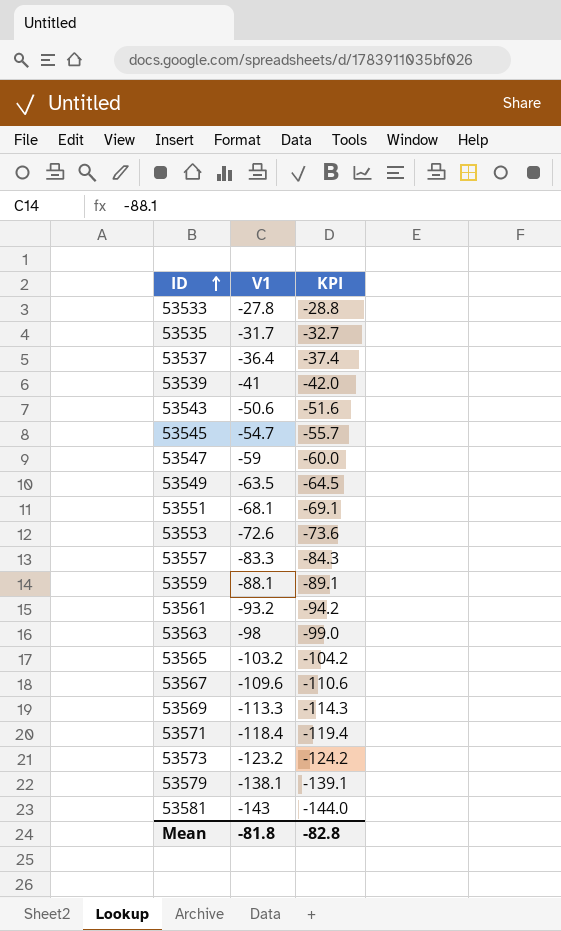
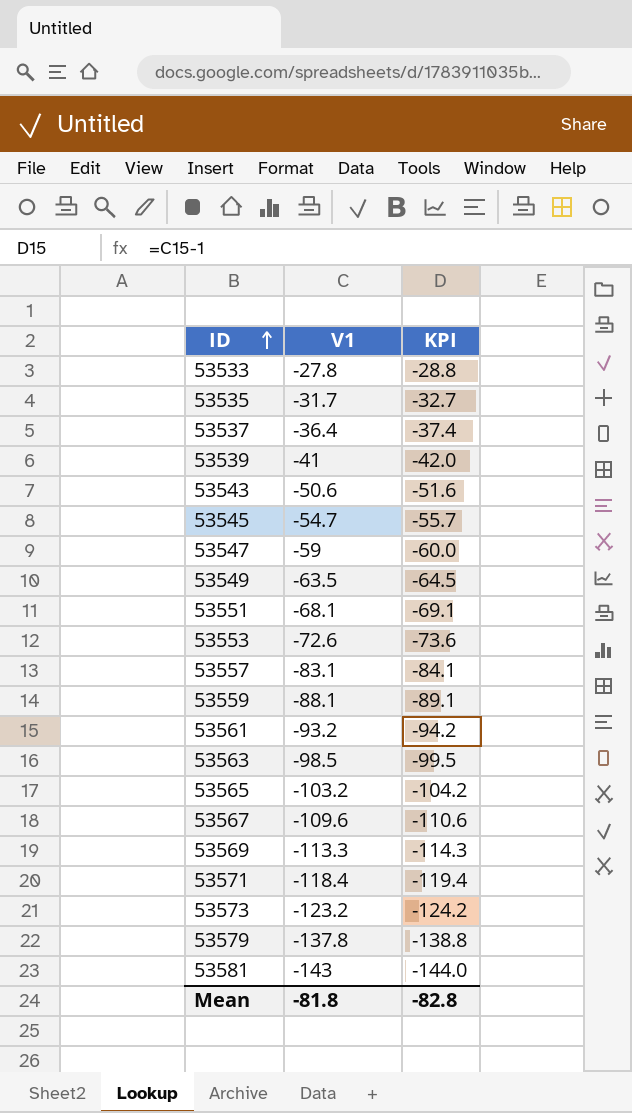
53557 | V1: -83.3 -> -83.1
53557 | KPI: -84.3 -> -84.1
53563 | V1: -98 -> -98.5
53563 | KPI: -99.0 -> -99.5
53579 | V1: -138.1 -> -137.8
53579 | KPI: -139.1 -> -138.8

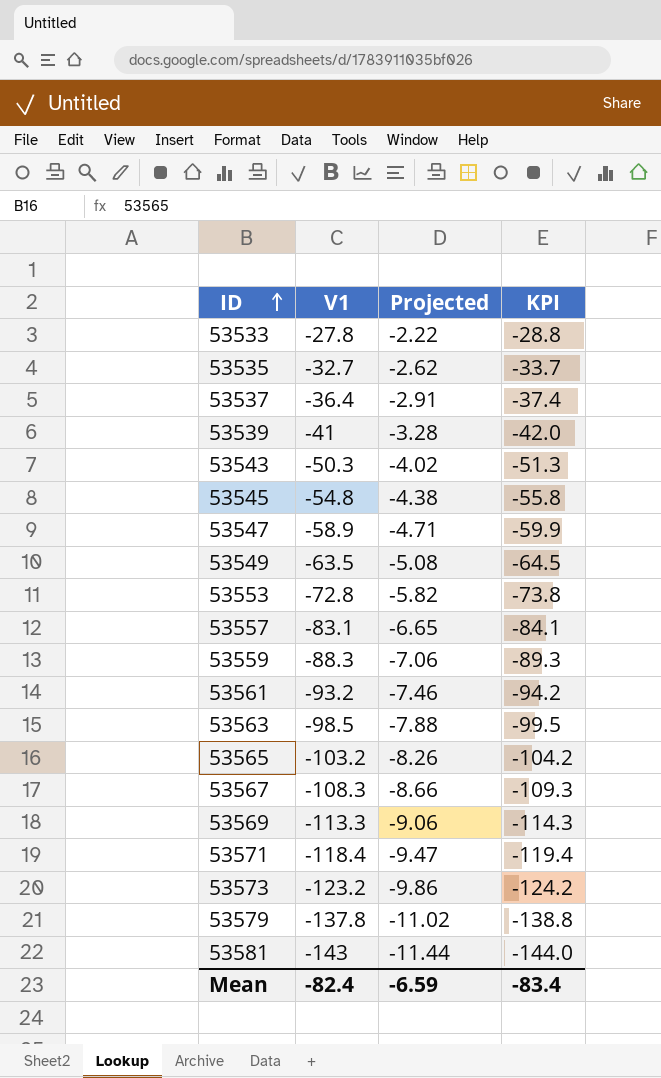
column Projected | formula: none -> [V1] * 0.08
row 53551: -68.1 | -69.1 -> none
53535 | V1: -31.7 -> -32.7
53535 | KPI: -32.7 -> -33.7
53543 | V1: -50.6 -> -50.3
53543 | KPI: -51.6 -> -51.3
53545 | V1: -54.7 -> -54.8
53545 | KPI: -55.7 -> -55.8
53547 | V1: -59 -> -58.9
53547 | KPI: -60.0 -> -59.9
53553 | V1: -72.6 -> -72.8
53553 | KPI: -73.6 -> -73.8
53559 | V1: -88.1 -> -88.3
53559 | KPI: -89.1 -> -89.3
53567 | V1: -109.6 -> -108.3
53567 | KPI: -110.6 -> -109.3
Mean | V1: -81.8 -> -82.4
Mean | KPI: -82.8 -> -83.4

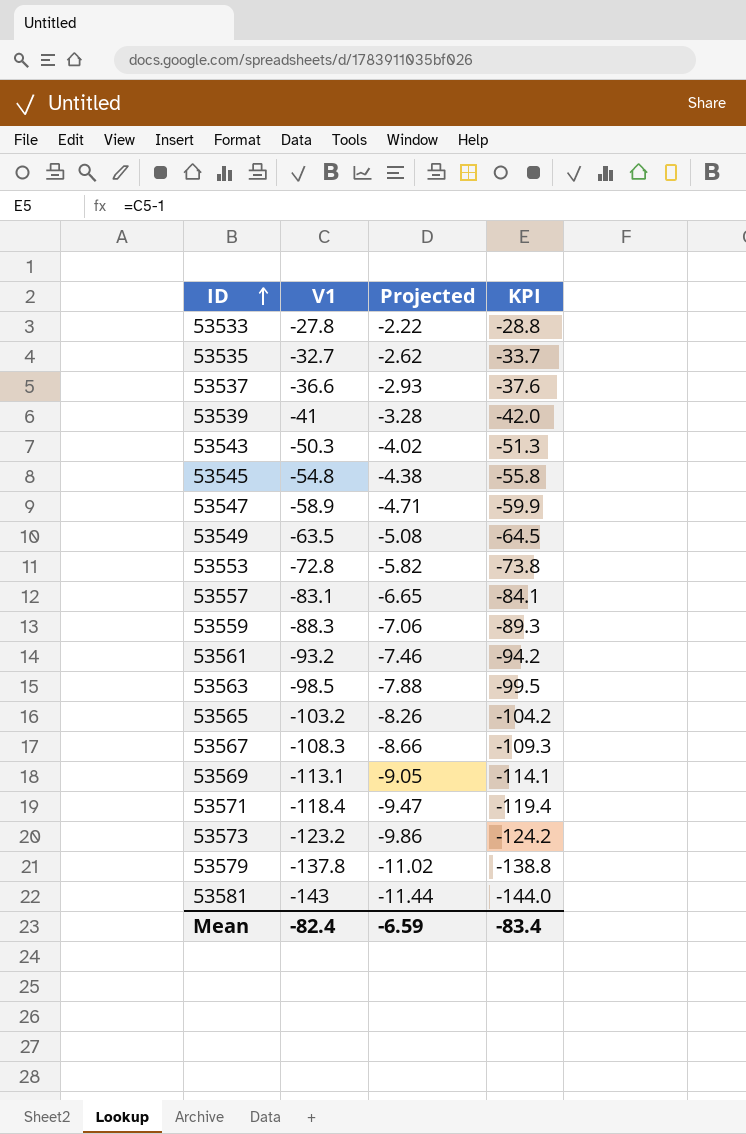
53537 | V1: -36.4 -> -36.6
53537 | Projected: -2.91 -> -2.93
53537 | KPI: -37.4 -> -37.6
53569 | V1: -113.3 -> -113.1
53569 | Projected: -9.06 -> -9.05
53569 | KPI: -114.3 -> -114.1

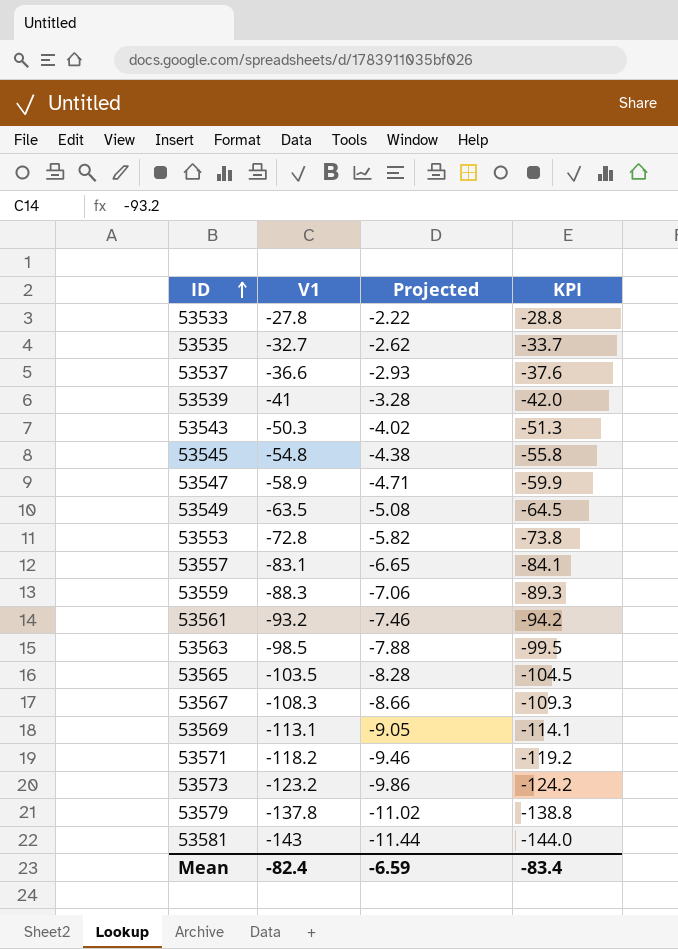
53565 | V1: -103.2 -> -103.5
53565 | Projected: -8.26 -> -8.28
53565 | KPI: -104.2 -> -104.5
53571 | V1: -118.4 -> -118.2
53571 | Projected: -9.47 -> -9.46
53571 | KPI: -119.4 -> -119.2

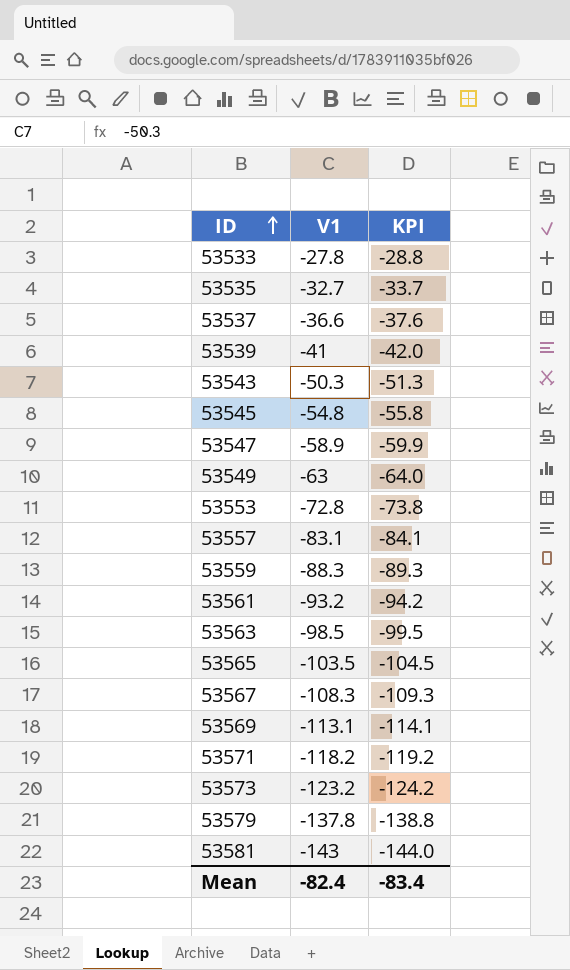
column Projected | formula: [V1] * 0.08 -> none
53549 | V1: -63.5 -> -63
53549 | KPI: -64.5 -> -64.0

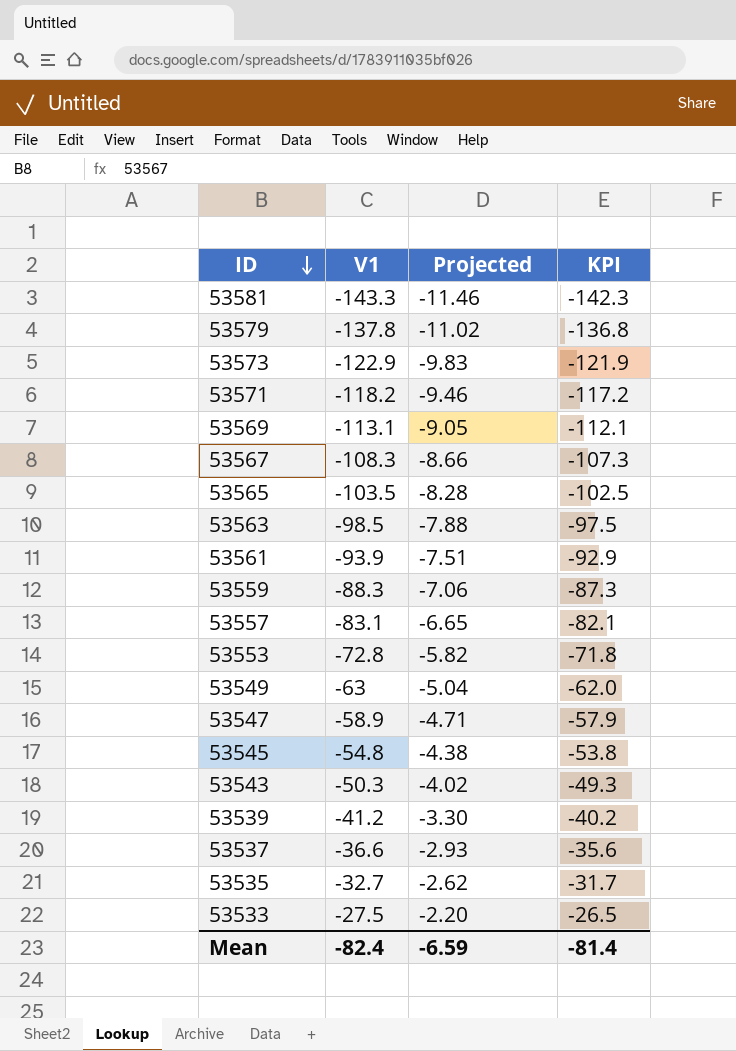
row order: ID ascending -> ID descending
column Projected | formula: none -> [V1] * 0.08
column KPI | formula: [V1] - 1 -> [V1] + 1
53581 | V1: -143 -> -143.3
53573 | V1: -123.2 -> -122.9
53561 | V1: -93.2 -> -93.9
53539 | V1: -41 -> -41.2
53533 | V1: -27.8 -> -27.5
Mean | KPI: -83.4 -> -81.4

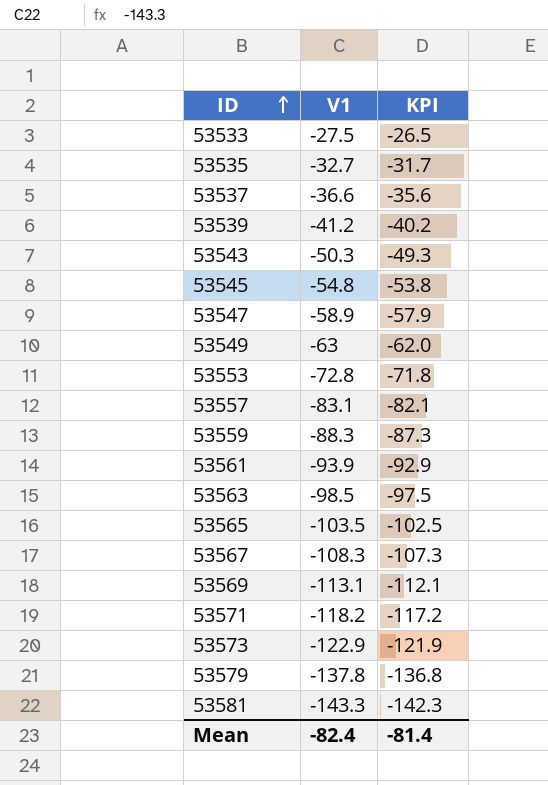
row order: ID descending -> ID ascending
column Projected | formula: [V1] * 0.08 -> none

